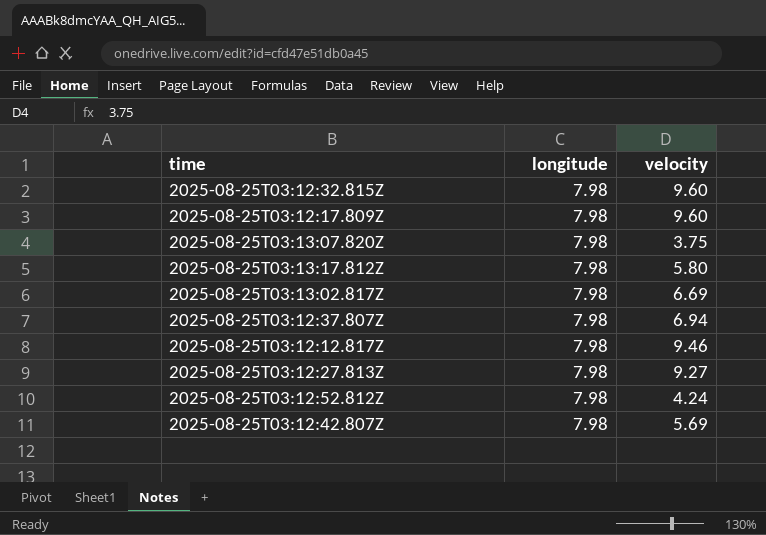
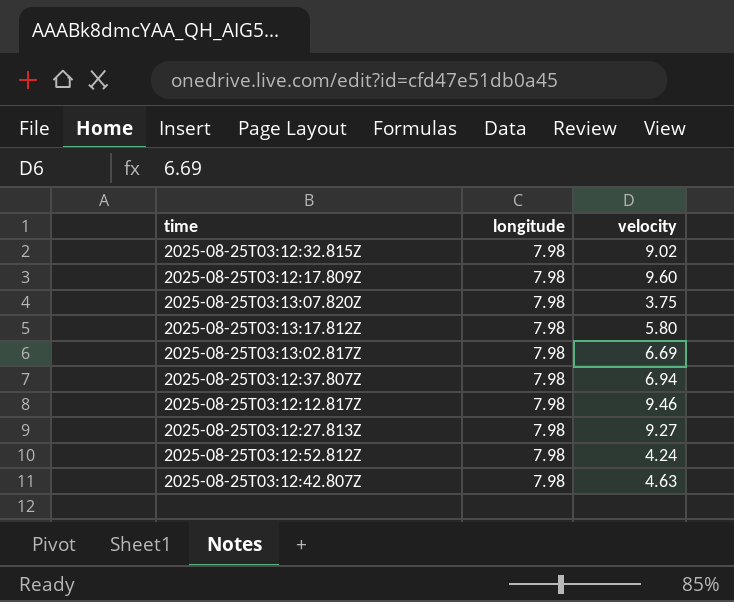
2025-08-25T03:12:32.815Z | velocity: 9.60 -> 9.02
2025-08-25T03:12:42.807Z | velocity: 5.69 -> 4.63

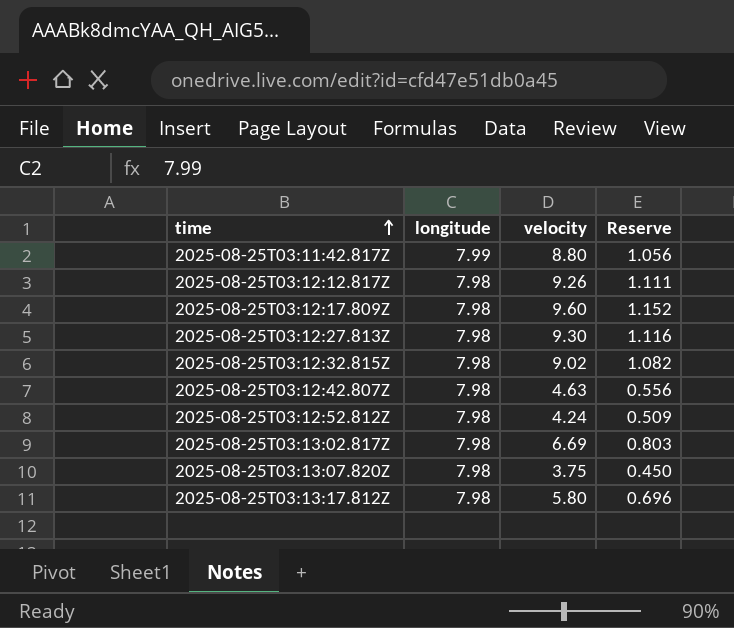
row order: none -> time ascending
column Reserve | formula: none -> [velocity] * 0.12
row 2025-08-25T03:12:37.807Z: 7.98 | 6.94 -> none
row 2025-08-25T03:11:42.817Z: none -> 7.99 | 8.80 | 1.056
2025-08-25T03:12:12.817Z | velocity: 9.46 -> 9.26
2025-08-25T03:12:27.813Z | velocity: 9.27 -> 9.30

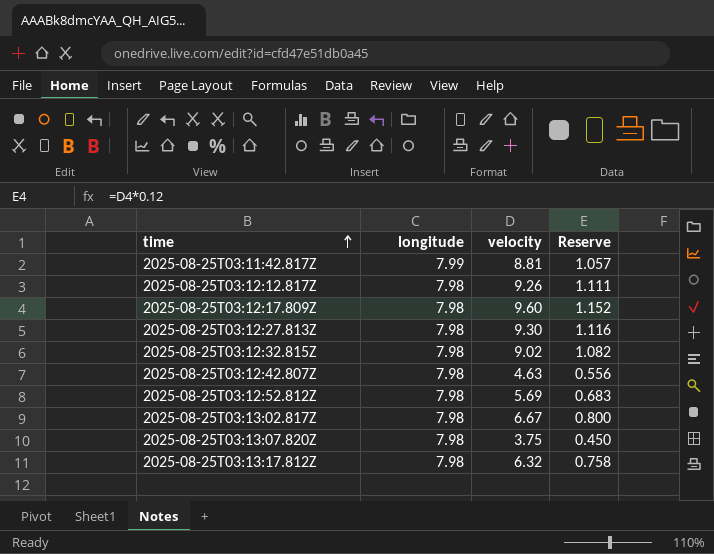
2025-08-25T03:11:42.817Z | velocity: 8.80 -> 8.81
2025-08-25T03:11:42.817Z | Reserve: 1.056 -> 1.057
2025-08-25T03:12:52.812Z | velocity: 4.24 -> 5.69
2025-08-25T03:12:52.812Z | Reserve: 0.509 -> 0.683
2025-08-25T03:13:02.817Z | velocity: 6.69 -> 6.67
2025-08-25T03:13:02.817Z | Reserve: 0.803 -> 0.800
2025-08-25T03:13:17.812Z | velocity: 5.80 -> 6.32
2025-08-25T03:13:17.812Z | Reserve: 0.696 -> 0.758

